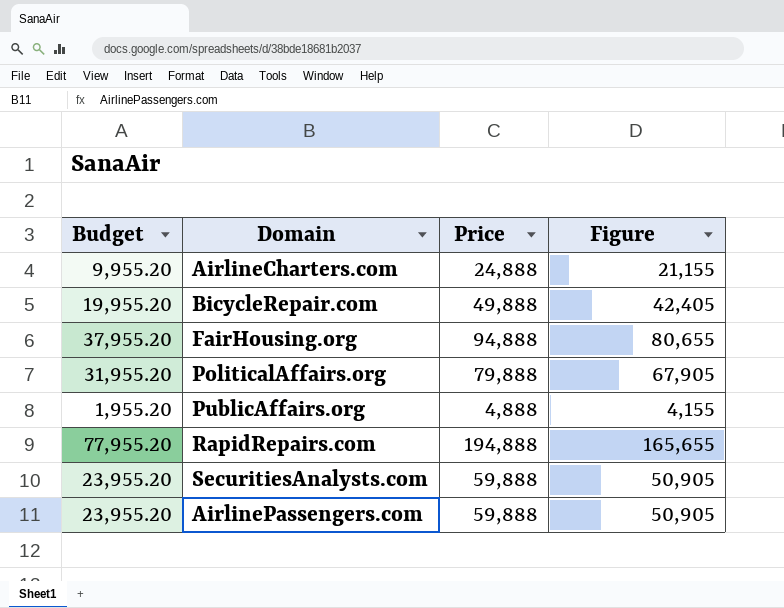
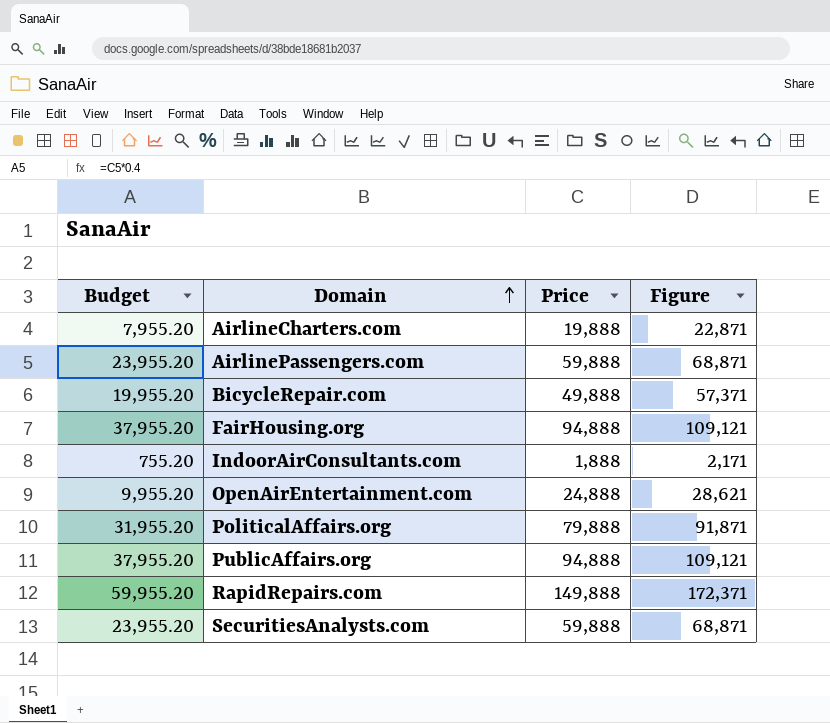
row order: none -> Domain ascending
column Figure | formula: [Price] * 0.85 -> [Price] * 1.15
AirlineCharters.com | Budget: 9,955.20 -> 7,955.20
AirlineCharters.com | Price: 24,888 -> 19,888
row IndoorAirConsultants.com: none -> 755.20 | 1,888 | 2,171
row OpenAirEntertainment.com: none -> 9,955.20 | 24,888 | 28,621
PublicAffairs.org | Budget: 1,955.20 -> 37,955.20
PublicAffairs.org | Price: 4,888 -> 94,888
RapidRepairs.com | Budget: 77,955.20 -> 59,955.20
RapidRepairs.com | Price: 194,888 -> 149,888

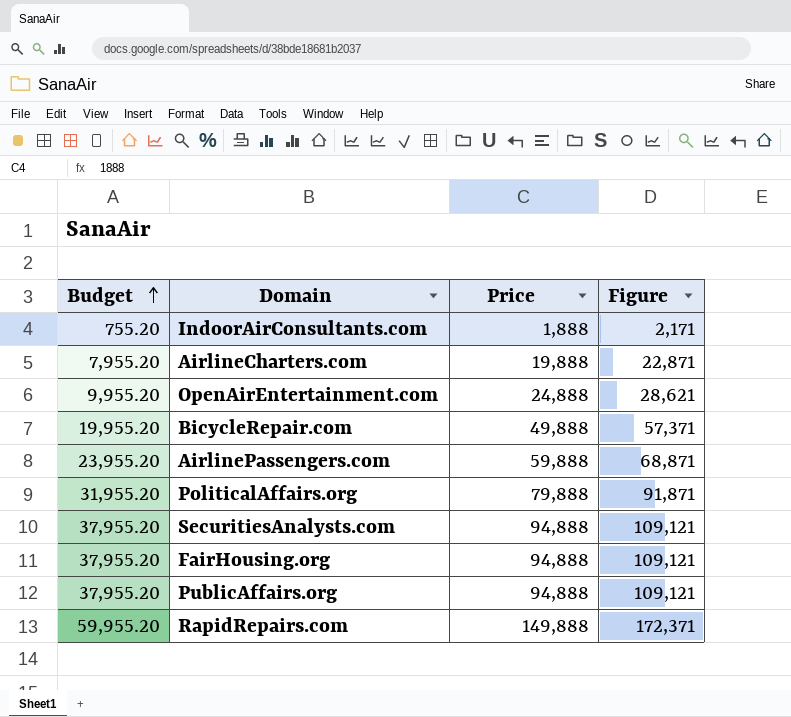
row order: Domain ascending -> Budget ascending
SecuritiesAnalysts.com | Budget: 23,955.20 -> 37,955.20
SecuritiesAnalysts.com | Price: 59,888 -> 94,888
SecuritiesAnalysts.com | Figure: 68,871 -> 109,121

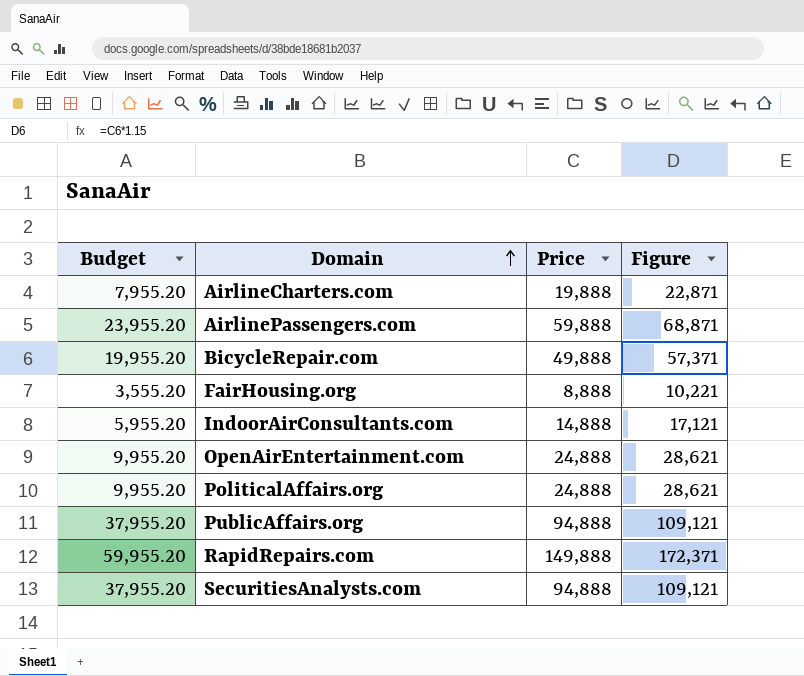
row order: Budget ascending -> Domain ascending
FairHousing.org | Budget: 37,955.20 -> 3,555.20
FairHousing.org | Price: 94,888 -> 8,888
FairHousing.org | Figure: 109,121 -> 10,221
IndoorAirConsultants.com | Budget: 755.20 -> 5,955.20
IndoorAirConsultants.com | Price: 1,888 -> 14,888
IndoorAirConsultants.com | Figure: 2,171 -> 17,121
PoliticalAffairs.org | Budget: 31,955.20 -> 9,955.20
PoliticalAffairs.org | Price: 79,888 -> 24,888
PoliticalAffairs.org | Figure: 91,871 -> 28,621

